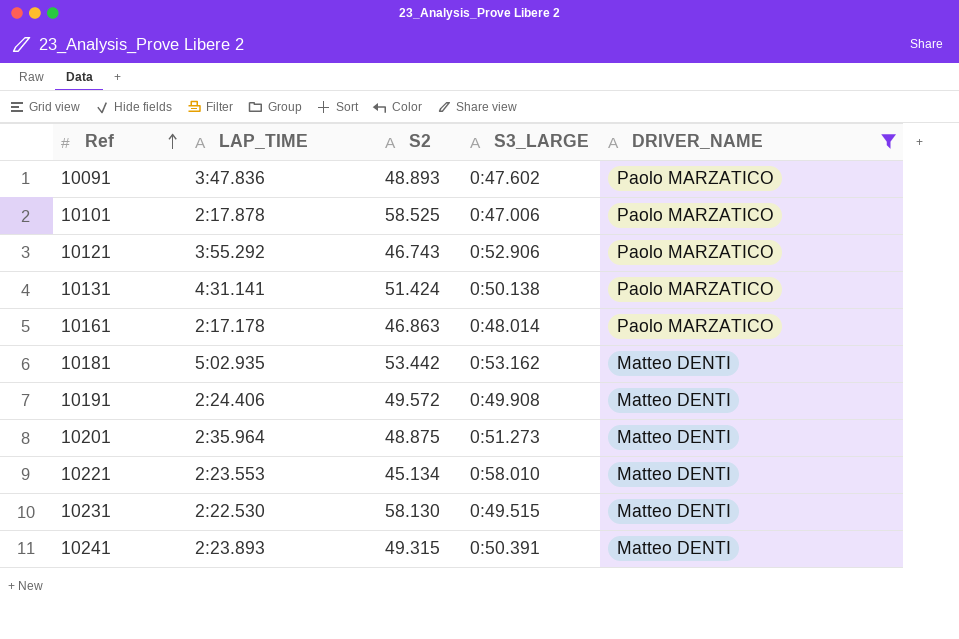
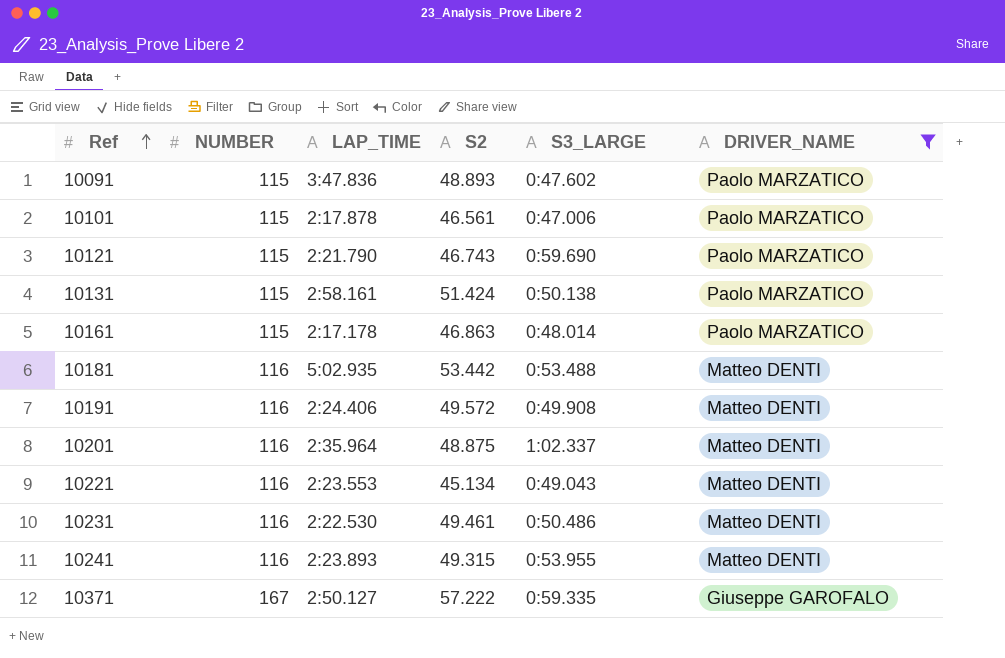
column NUMBER | position: none -> 2
10101 | S2: 58.525 -> 46.561
10121 | LAP_TIME: 3:55.292 -> 2:21.790
10121 | S3_LARGE: 0:52.906 -> 0:59.690
10131 | LAP_TIME: 4:31.141 -> 2:58.161
10181 | S3_LARGE: 0:53.162 -> 0:53.488
10201 | S3_LARGE: 0:51.273 -> 1:02.337
10221 | S3_LARGE: 0:58.010 -> 0:49.043
10231 | S2: 58.130 -> 49.461
10231 | S3_LARGE: 0:49.515 -> 0:50.486
10241 | S3_LARGE: 0:50.391 -> 0:53.955
row 10371: none -> 167 | 2:50.127 | 57.222 | 0:59.335 | Giuseppe GAROFALO

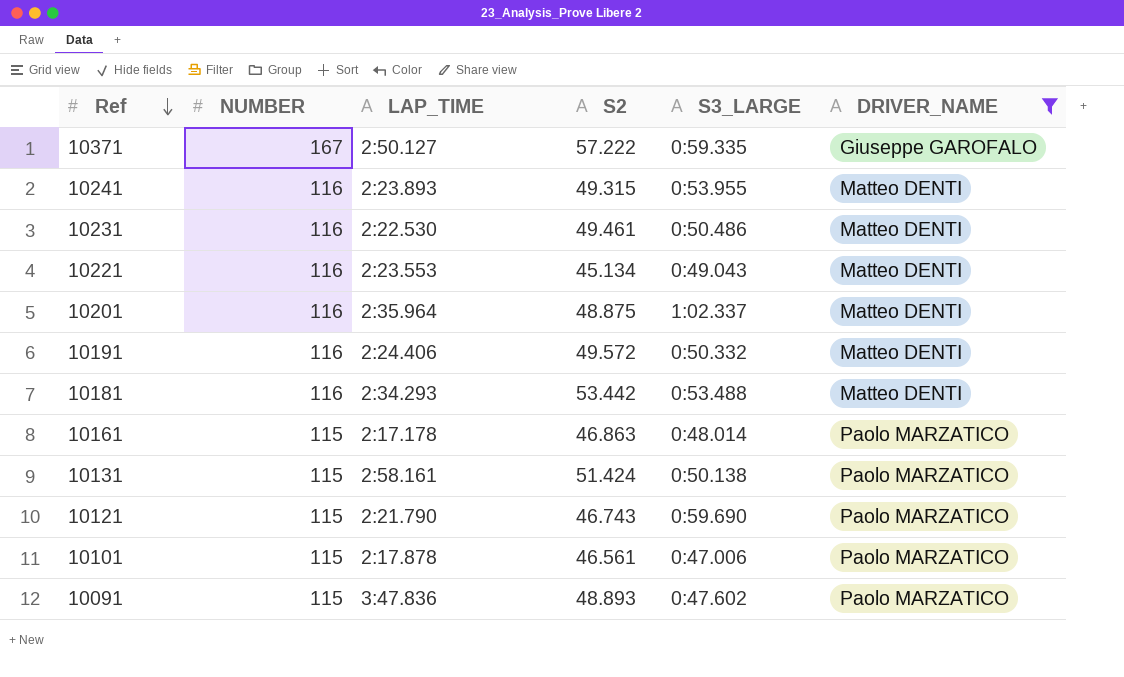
row order: Ref ascending -> Ref descending
10191 | S3_LARGE: 0:49.908 -> 0:50.332
10181 | LAP_TIME: 5:02.935 -> 2:34.293

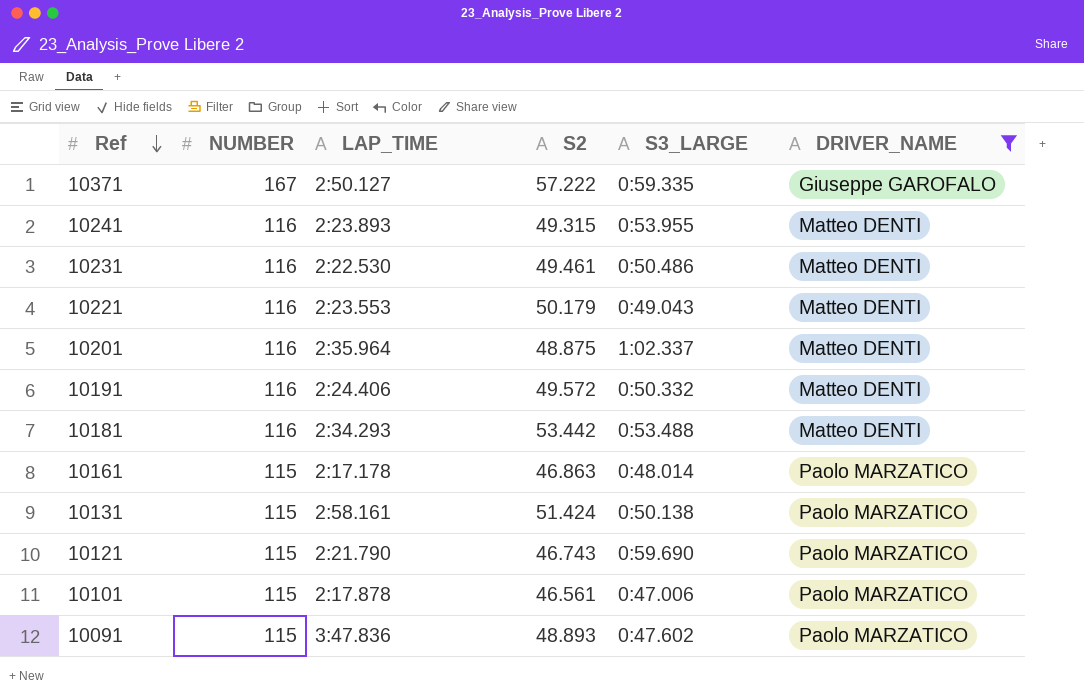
10221 | S2: 45.134 -> 50.179

